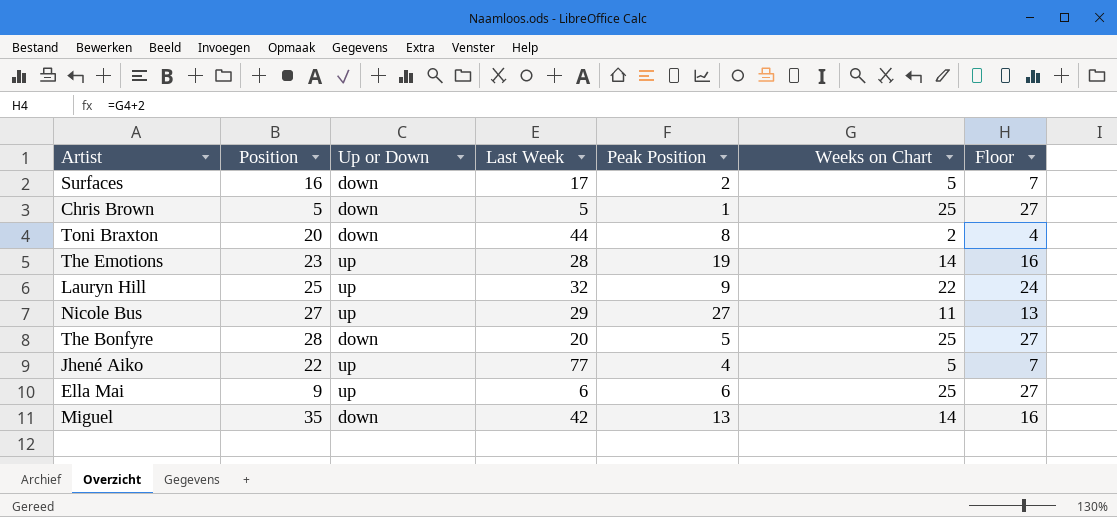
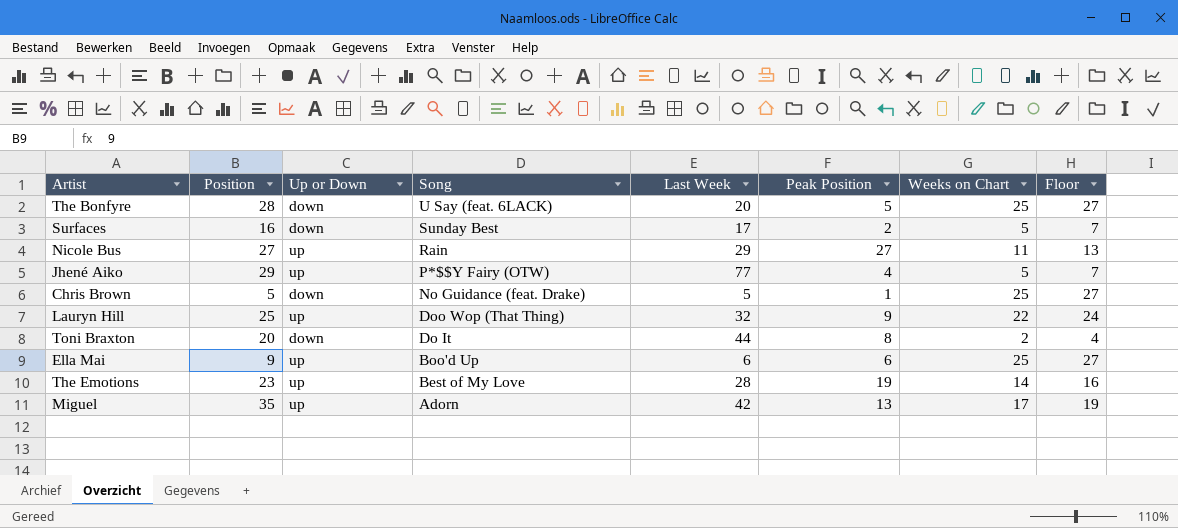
row order: none -> Song descending
column Song | position: none -> 4
Jhené Aiko | Position: 22 -> 29
Miguel | Up or Down: down -> up
Miguel | Weeks on Chart: 14 -> 17
Miguel | Floor: 16 -> 19

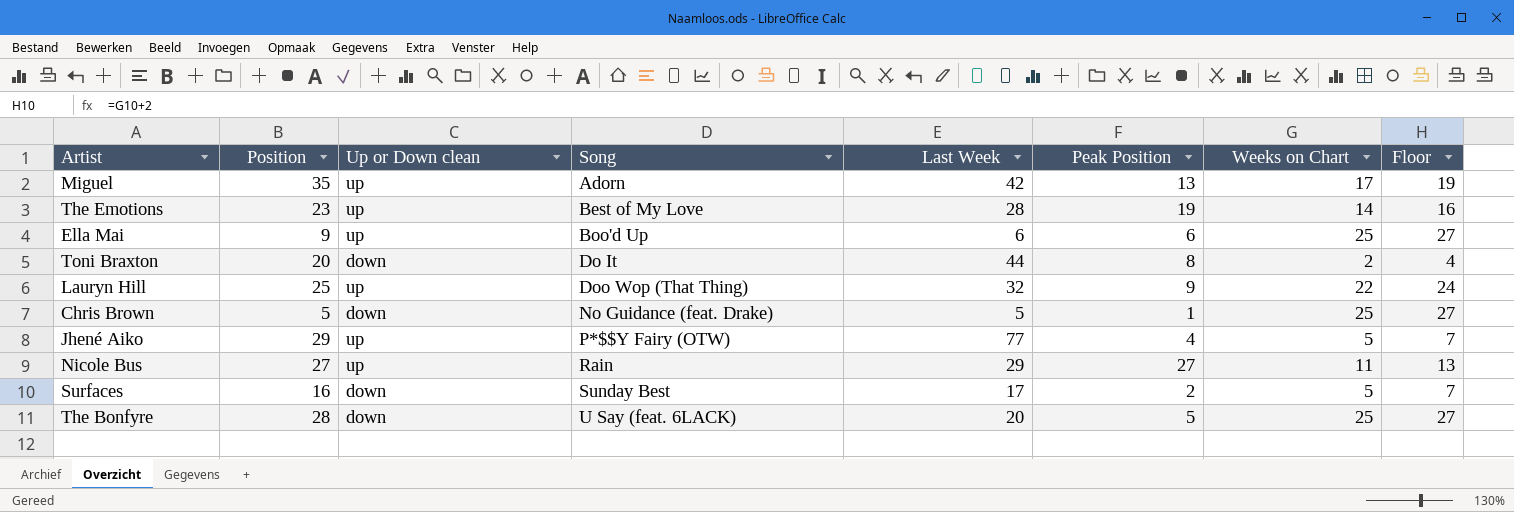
row order: Song descending -> Song ascending
column name: Up or Down -> Up or Down clean

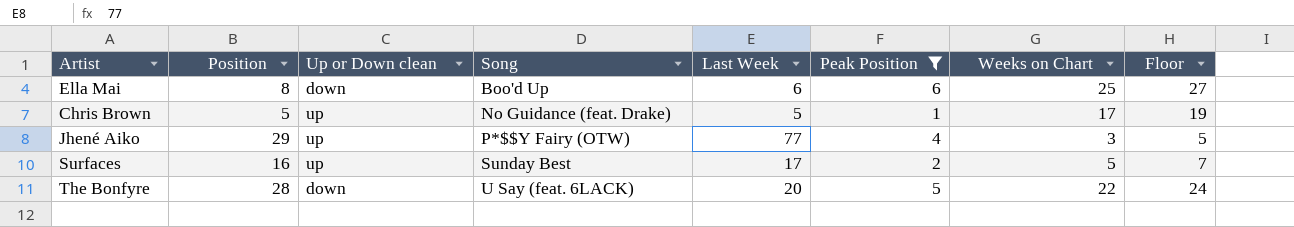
filter: none -> Peak Position <= 6
Ella Mai | Position: 9 -> 8
Ella Mai | Up or Down clean: up -> down
Chris Brown | Up or Down clean: down -> up
Chris Brown | Weeks on Chart: 25 -> 17
Chris Brown | Floor: 27 -> 19
Jhené Aiko | Weeks on Chart: 5 -> 3
Jhené Aiko | Floor: 7 -> 5
Surfaces | Up or Down clean: down -> up
The Bonfyre | Weeks on Chart: 25 -> 22
The Bonfyre | Floor: 27 -> 24

